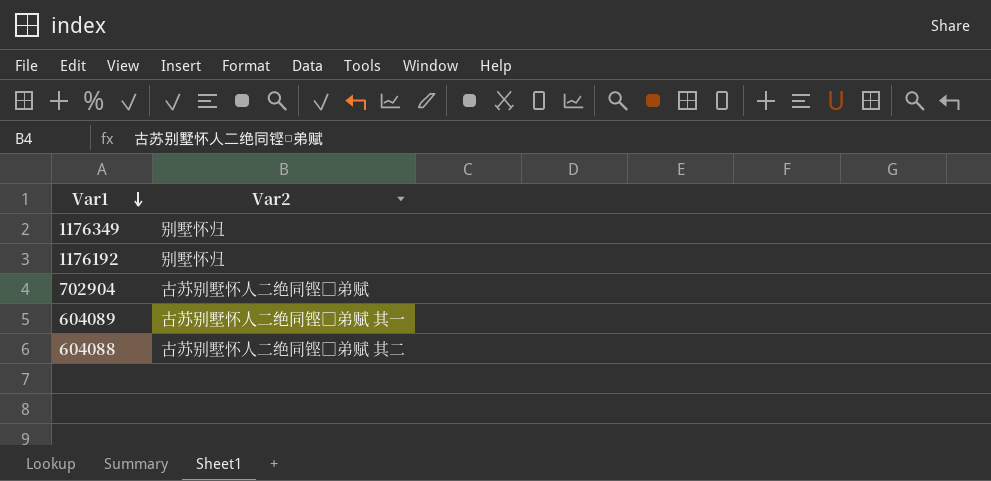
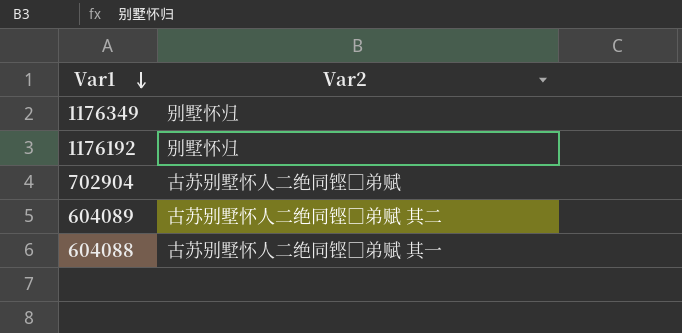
604089 | Var2: 古苏别墅怀人二绝同铿□弟赋 其一 -> 古苏别墅怀人二绝同铿□弟赋 其二
604088 | Var2: 古苏别墅怀人二绝同铿□弟赋 其二 -> 古苏别墅怀人二绝同铿□弟赋 其一

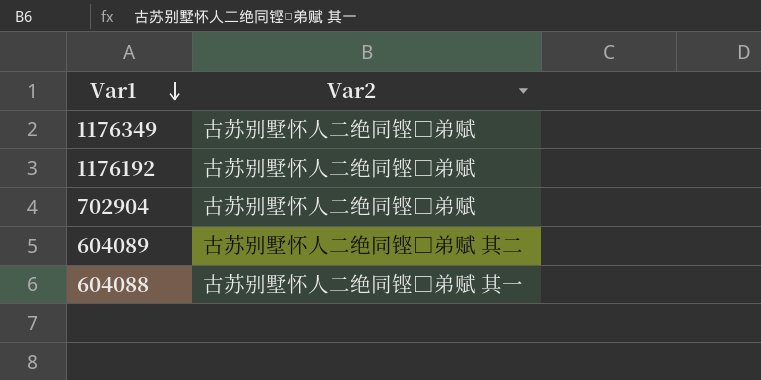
1176349 | Var2: 别墅怀归 -> 古苏别墅怀人二绝同铿□弟赋
1176192 | Var2: 别墅怀归 -> 古苏别墅怀人二绝同铿□弟赋

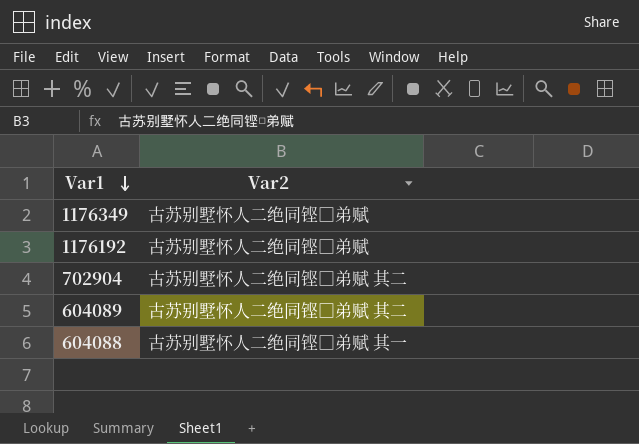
702904 | Var2: 古苏别墅怀人二绝同铿□弟赋 -> 古苏别墅怀人二绝同铿□弟赋 其二

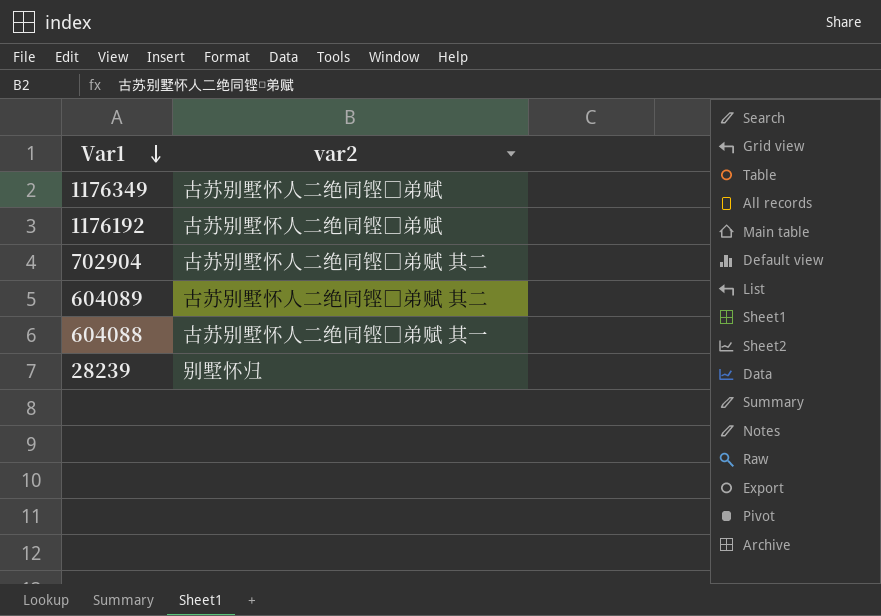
column name: Var2 -> var2
row 28239: none -> 别墅怀归

